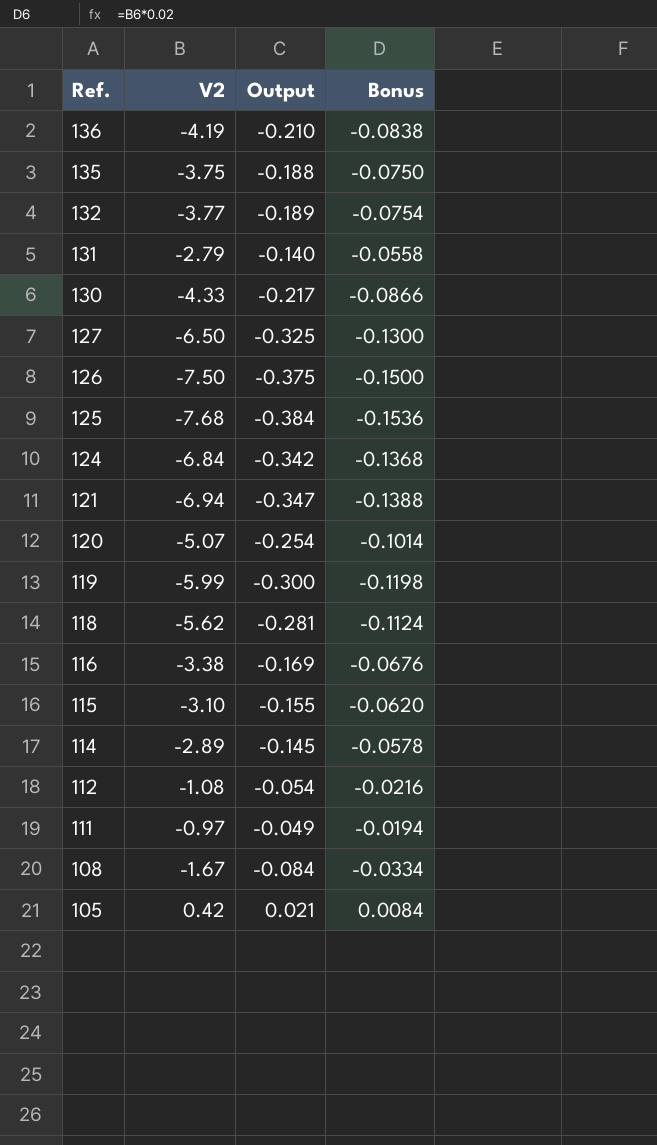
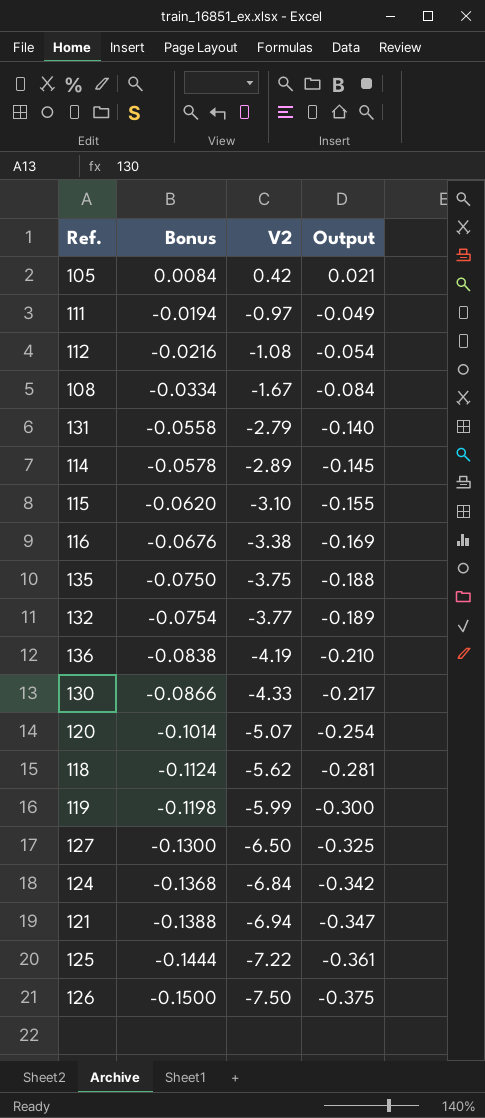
row order: Ref. descending -> Bonus descending
column Bonus | position: 4 -> 2
125 | Bonus: -0.1536 -> -0.1444
125 | V2: -7.68 -> -7.22
125 | Output: -0.384 -> -0.361

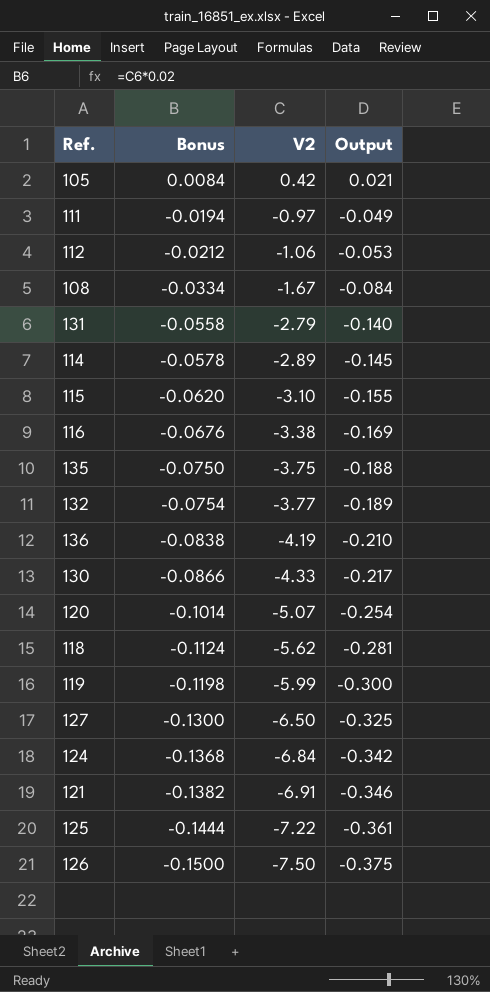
112 | Bonus: -0.0216 -> -0.0212
112 | V2: -1.08 -> -1.06
112 | Output: -0.054 -> -0.053
121 | Bonus: -0.1388 -> -0.1382
121 | V2: -6.94 -> -6.91
121 | Output: -0.347 -> -0.346

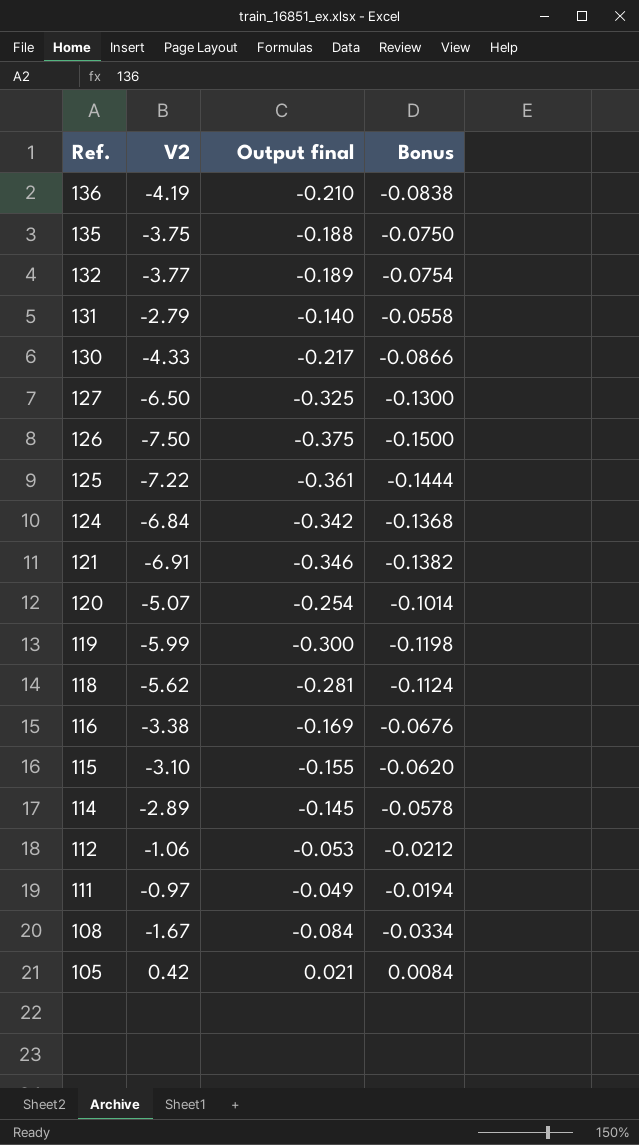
row order: Bonus descending -> Ref. descending
column name: Output -> Output final
column Bonus | position: 2 -> 4

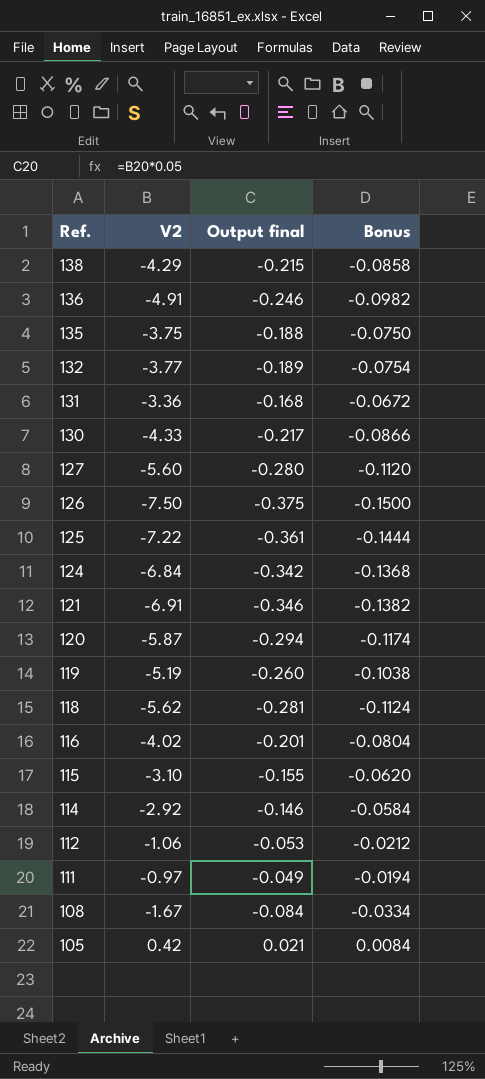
row 138: none -> -4.29 | -0.215 | -0.0858
136 | V2: -4.19 -> -4.91
136 | Output final: -0.210 -> -0.246
136 | Bonus: -0.0838 -> -0.0982
131 | V2: -2.79 -> -3.36
131 | Output final: -0.140 -> -0.168
131 | Bonus: -0.0558 -> -0.0672
127 | V2: -6.50 -> -5.60
127 | Output final: -0.325 -> -0.280
127 | Bonus: -0.1300 -> -0.1120
120 | V2: -5.07 -> -5.87
120 | Output final: -0.254 -> -0.294
120 | Bonus: -0.1014 -> -0.1174
119 | V2: -5.99 -> -5.19
119 | Output final: -0.300 -> -0.260
119 | Bonus: -0.1198 -> -0.1038
116 | V2: -3.38 -> -4.02
116 | Output final: -0.169 -> -0.201
116 | Bonus: -0.0676 -> -0.0804
114 | V2: -2.89 -> -2.92
114 | Output final: -0.145 -> -0.146
114 | Bonus: -0.0578 -> -0.0584

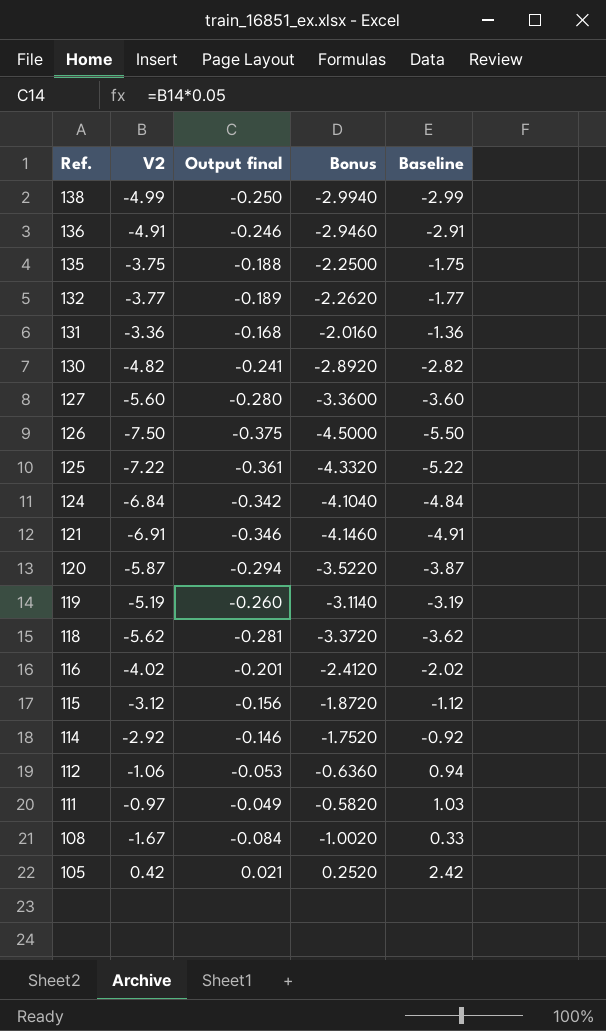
column Bonus | formula: [V2] * 0.02 -> [V2] * 0.6
column Baseline | formula: none -> [V2] + 2
138 | V2: -4.29 -> -4.99
138 | Output final: -0.215 -> -0.250
130 | V2: -4.33 -> -4.82
130 | Output final: -0.217 -> -0.241
115 | V2: -3.10 -> -3.12
115 | Output final: -0.155 -> -0.156

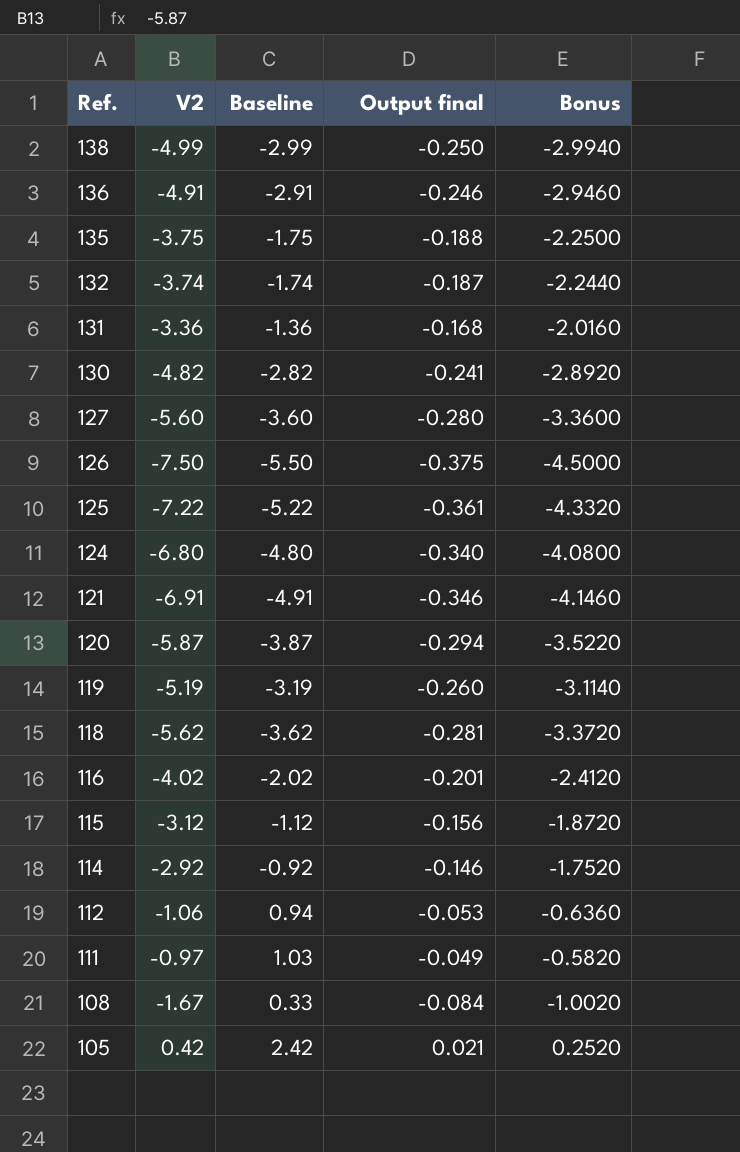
column Baseline | position: 5 -> 3
132 | V2: -3.77 -> -3.74
132 | Baseline: -1.77 -> -1.74
132 | Output final: -0.189 -> -0.187
132 | Bonus: -2.2620 -> -2.2440
124 | V2: -6.84 -> -6.80
124 | Baseline: -4.84 -> -4.80
124 | Output final: -0.342 -> -0.340
124 | Bonus: -4.1040 -> -4.0800

